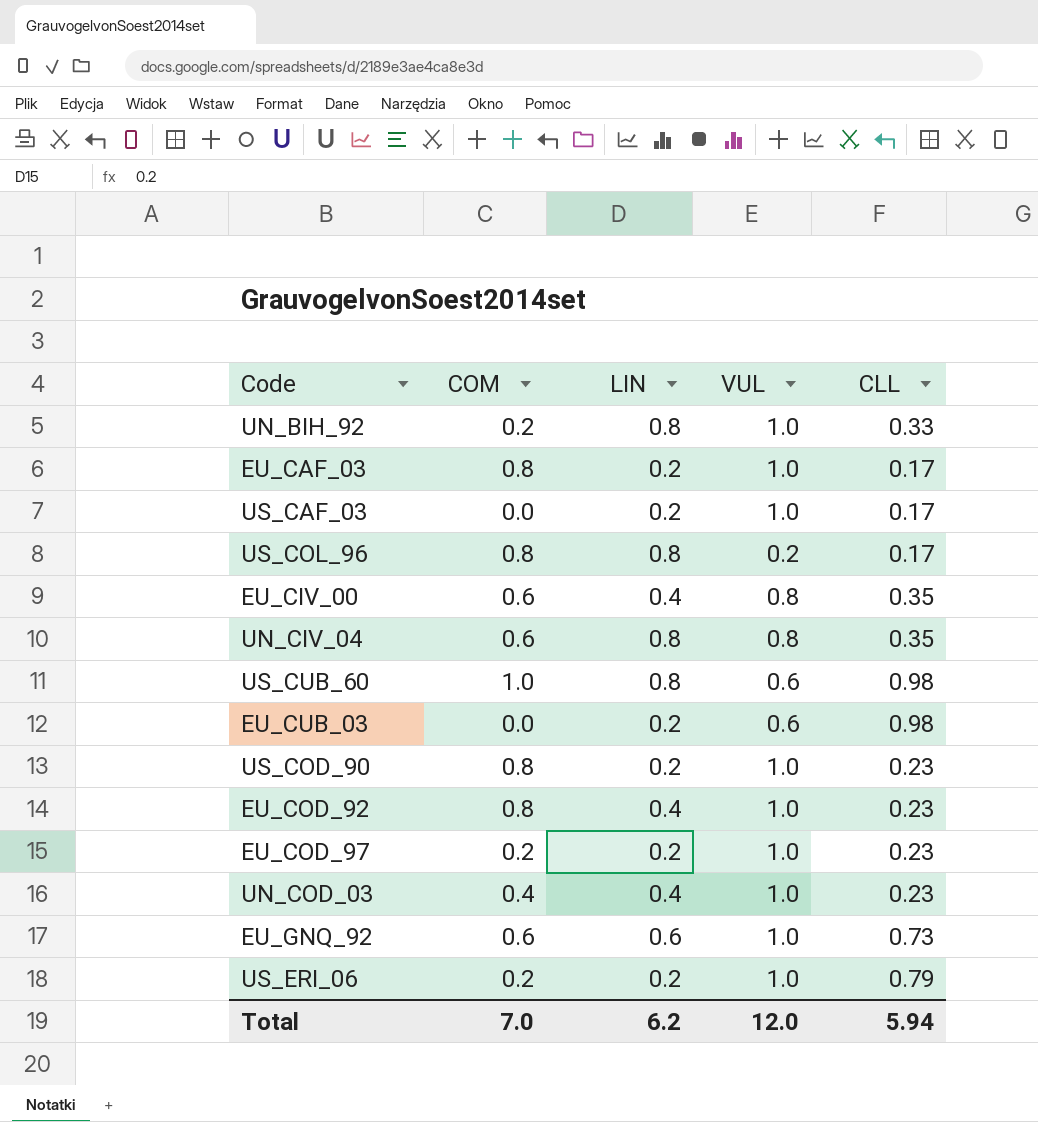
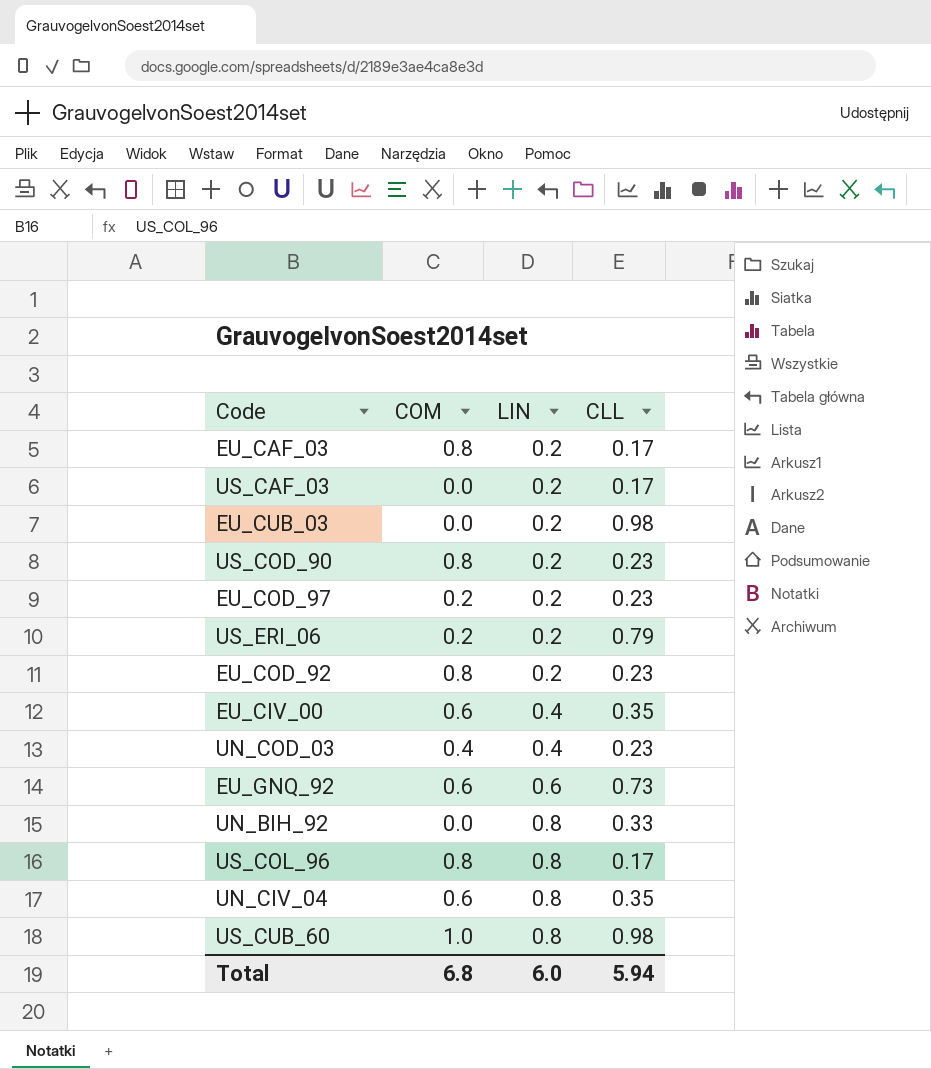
row order: none -> LIN ascending
column VUL | position: 4 -> none
EU_COD_92 | LIN: 0.4 -> 0.2
UN_BIH_92 | COM: 0.2 -> 0.0
Total | COM: 7.0 -> 6.8
Total | LIN: 6.2 -> 6.0

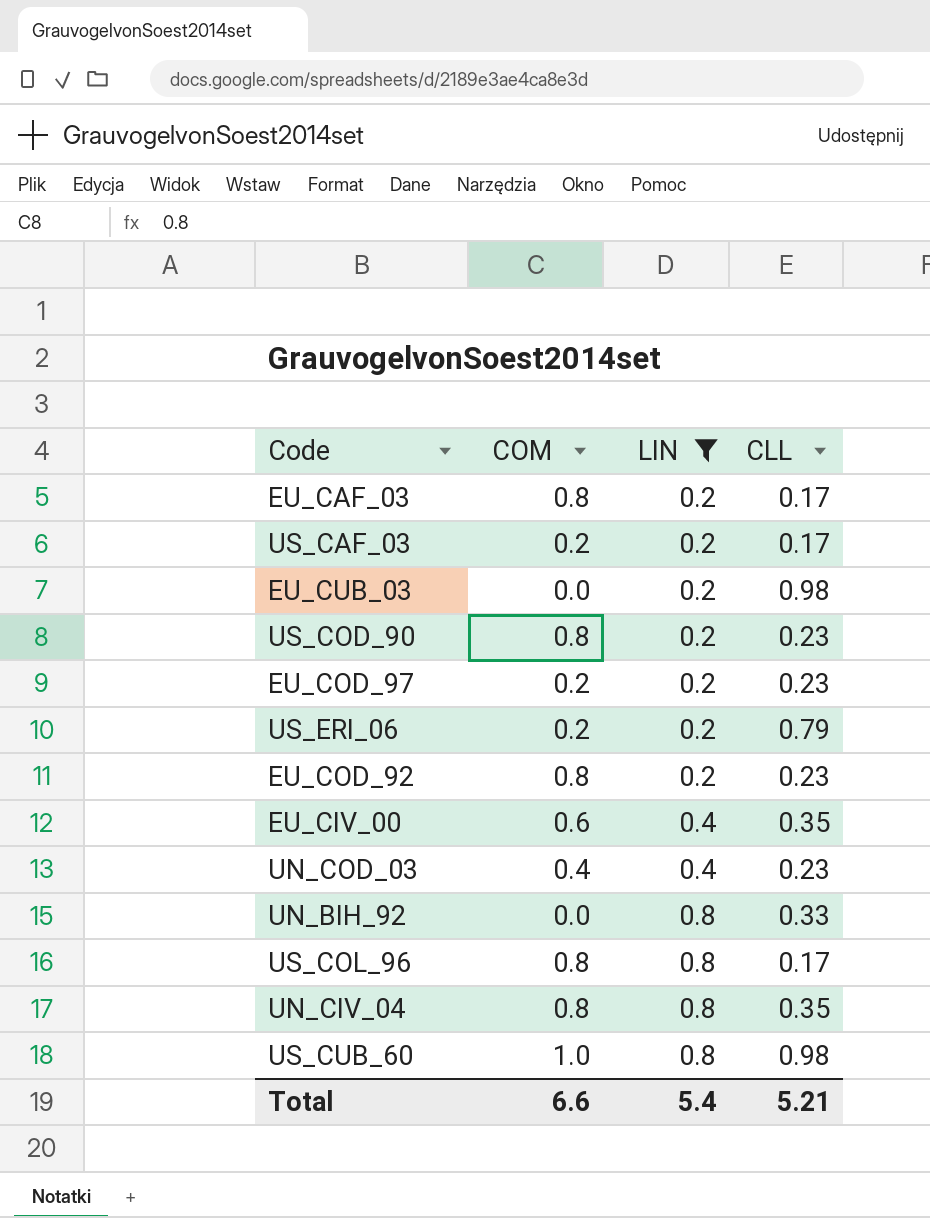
filter: none -> LIN != 0.6
US_CAF_03 | COM: 0.0 -> 0.2
UN_CIV_04 | COM: 0.6 -> 0.8
Total | COM: 6.8 -> 6.6
Total | LIN: 6.0 -> 5.4
Total | CLL: 5.94 -> 5.21

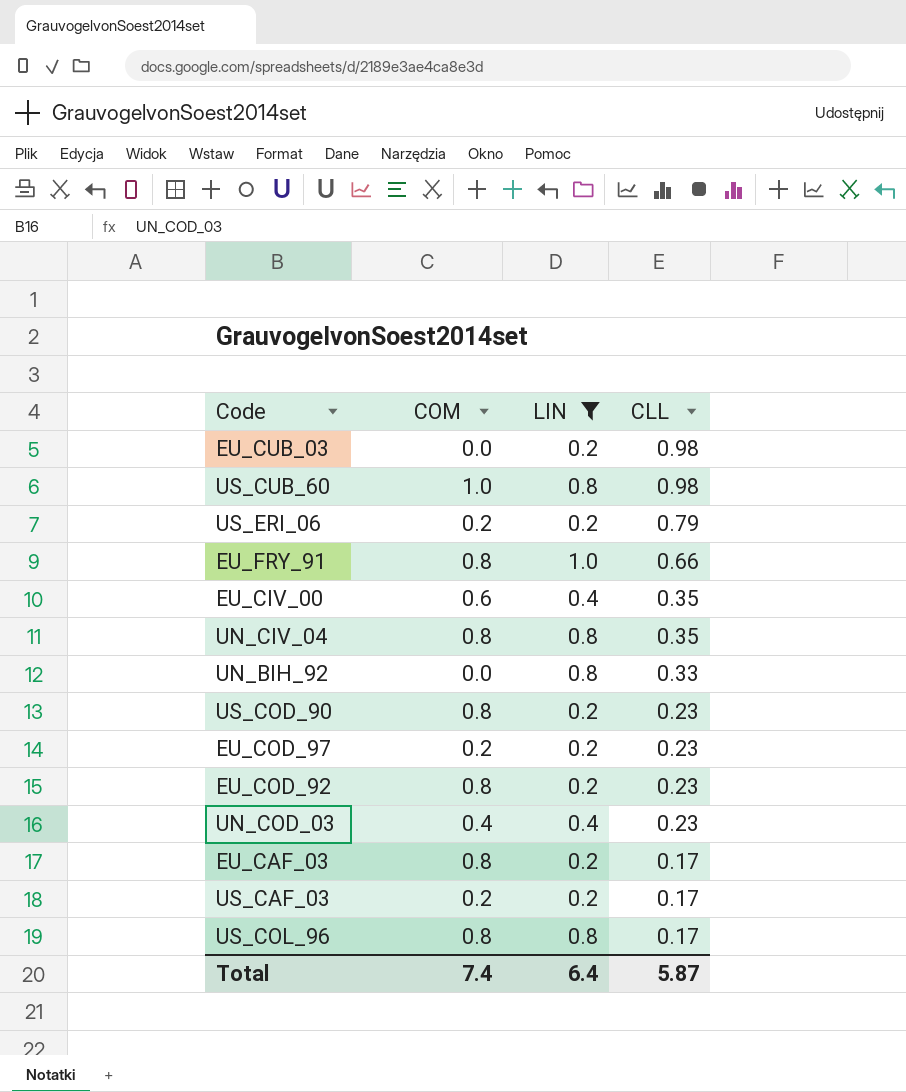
row order: LIN ascending -> CLL descending
row EU_FRY_91: none -> 0.8 | 1.0 | 0.66
Total | COM: 6.6 -> 7.4
Total | LIN: 5.4 -> 6.4
Total | CLL: 5.21 -> 5.87

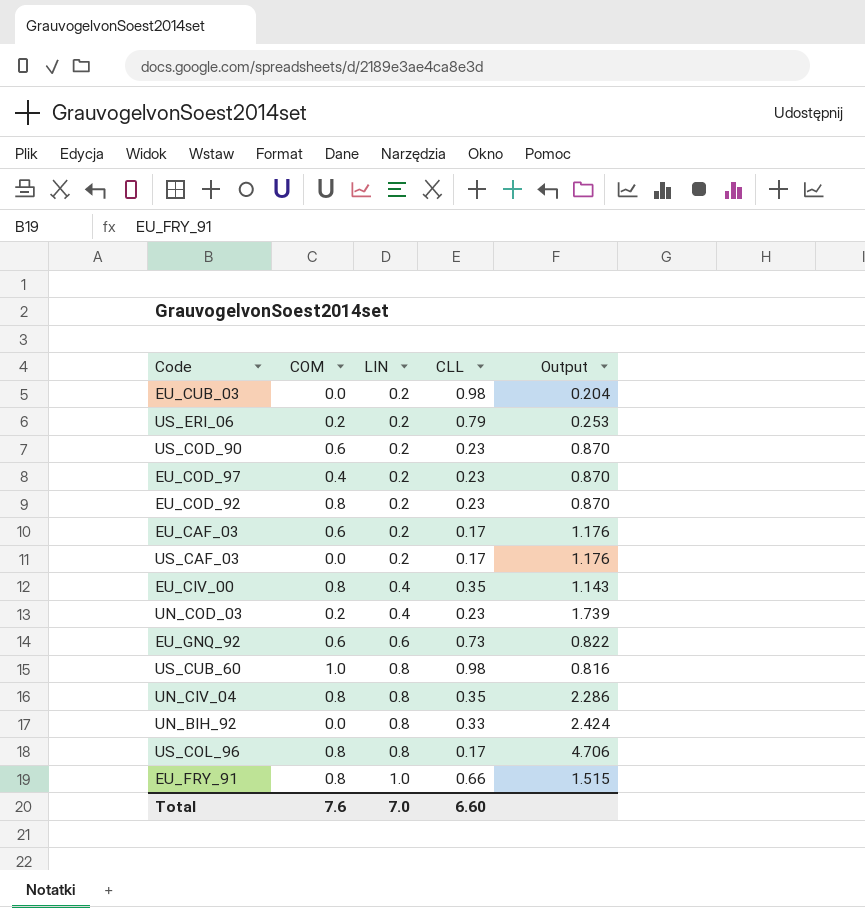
filter: LIN != 0.6 -> none
row order: CLL descending -> LIN ascending
column Output | formula: none -> [LIN] / [CLL]
US_COD_90 | COM: 0.8 -> 0.6
EU_COD_97 | COM: 0.2 -> 0.4
EU_CAF_03 | COM: 0.8 -> 0.6
US_CAF_03 | COM: 0.2 -> 0.0
EU_CIV_00 | COM: 0.6 -> 0.8
UN_COD_03 | COM: 0.4 -> 0.2
Total | COM: 7.4 -> 7.6
Total | LIN: 6.4 -> 7.0
Total | CLL: 5.87 -> 6.60

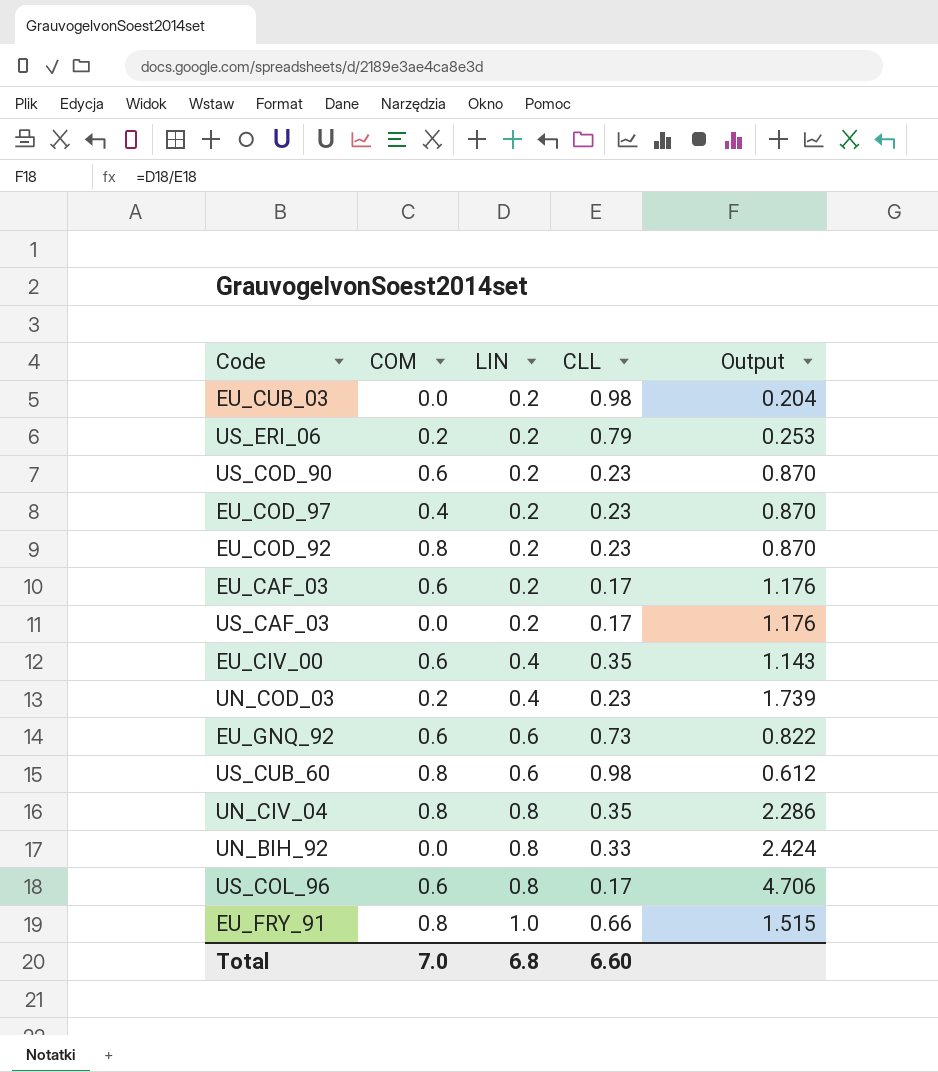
EU_CIV_00 | COM: 0.8 -> 0.6
US_CUB_60 | COM: 1.0 -> 0.8
US_CUB_60 | LIN: 0.8 -> 0.6
US_CUB_60 | Output: 0.816 -> 0.612
US_COL_96 | COM: 0.8 -> 0.6
Total | COM: 7.6 -> 7.0
Total | LIN: 7.0 -> 6.8

